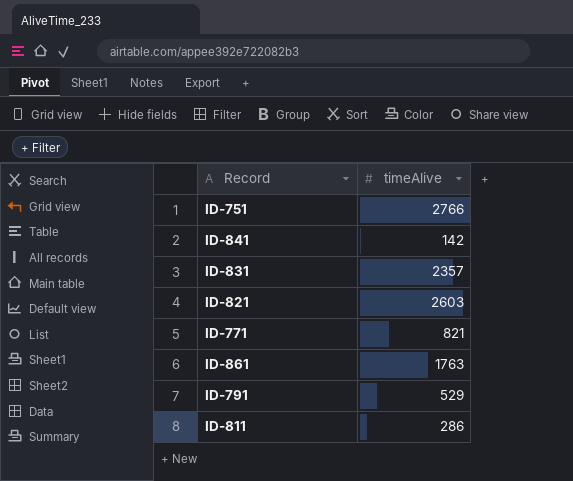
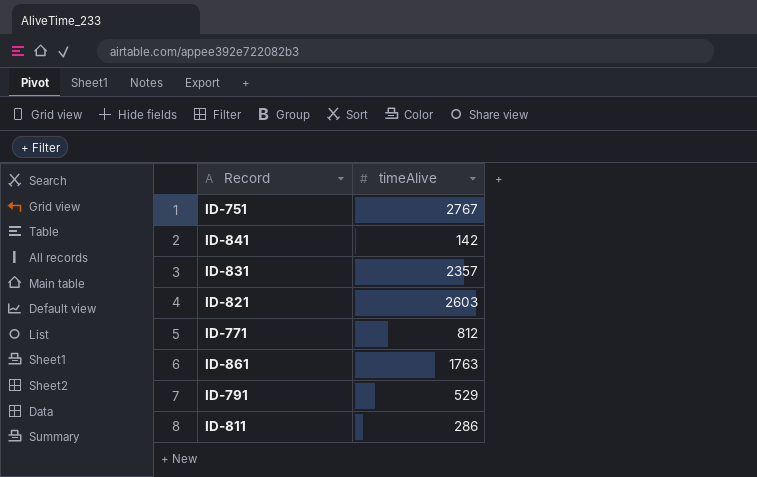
ID-751 | timeAlive: 2766 -> 2767
ID-771 | timeAlive: 821 -> 812

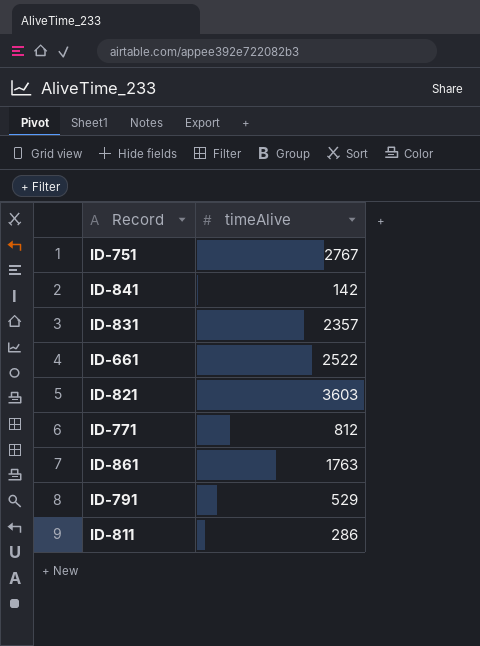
row ID-661: none -> 2522
ID-821 | timeAlive: 2603 -> 3603

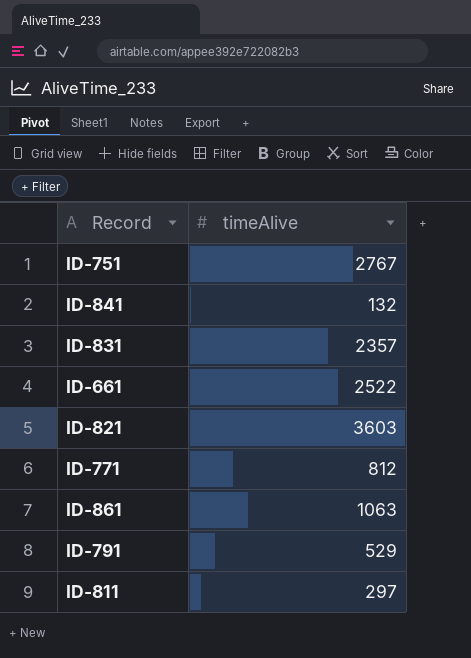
ID-841 | timeAlive: 142 -> 132
ID-861 | timeAlive: 1763 -> 1063
ID-811 | timeAlive: 286 -> 297

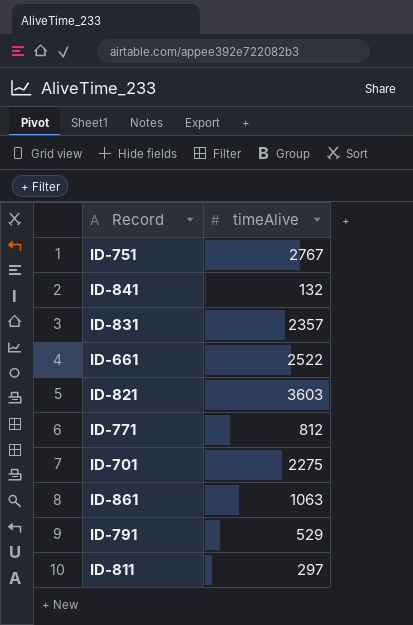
row ID-701: none -> 2275

